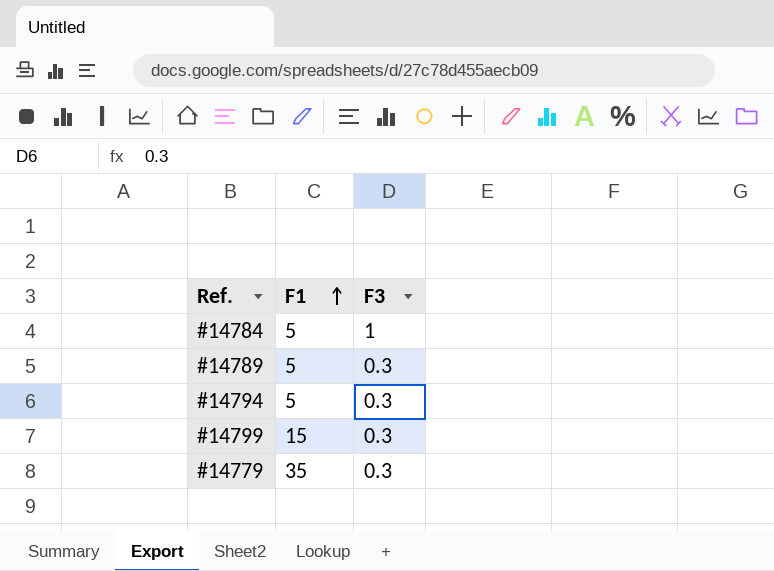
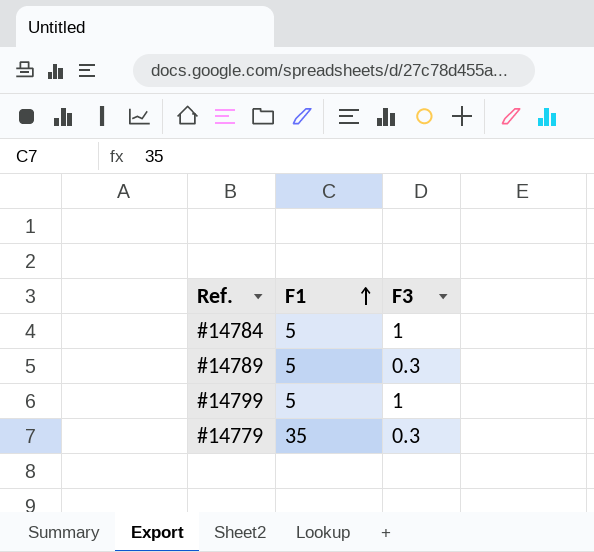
row #14794: 5 | 0.3 -> none
#14799 | F1: 15 -> 5
#14799 | F3: 0.3 -> 1

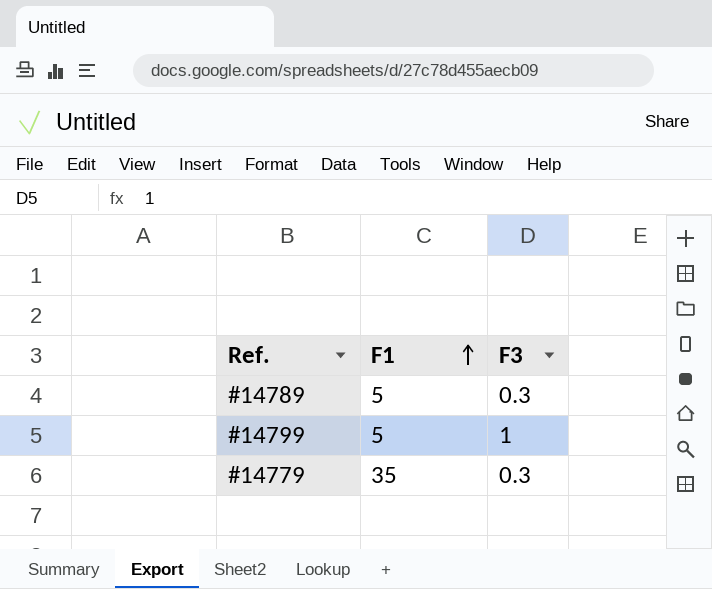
row #14784: 5 | 1 -> none

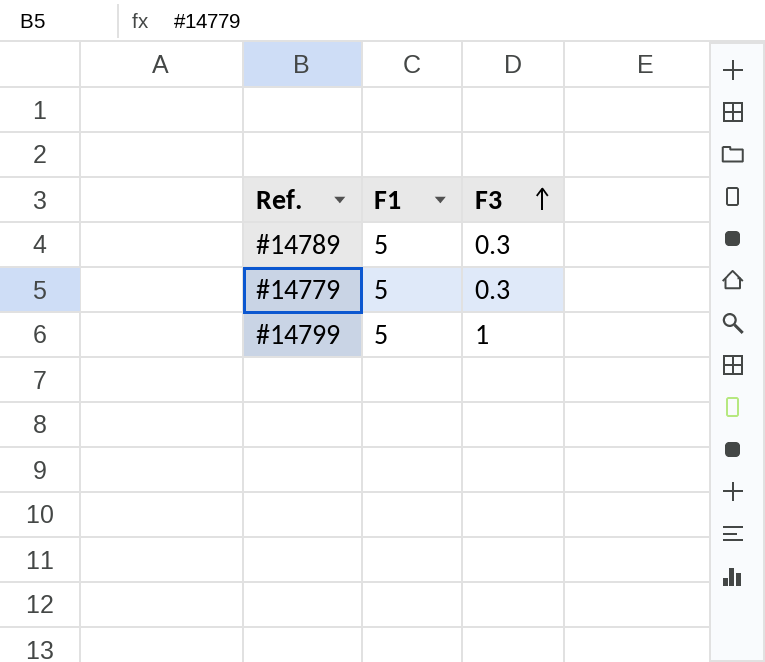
row order: F1 ascending -> F3 ascending
#14779 | F1: 35 -> 5

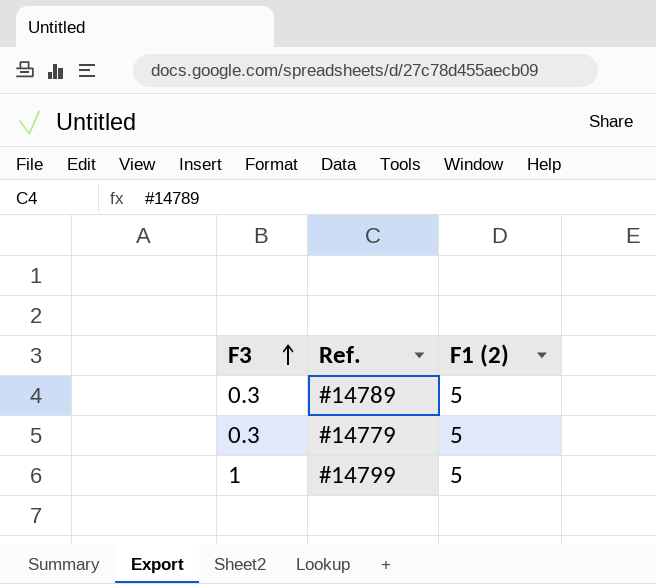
column F3 | position: 3 -> 1
column name: F1 -> F1 (2)

